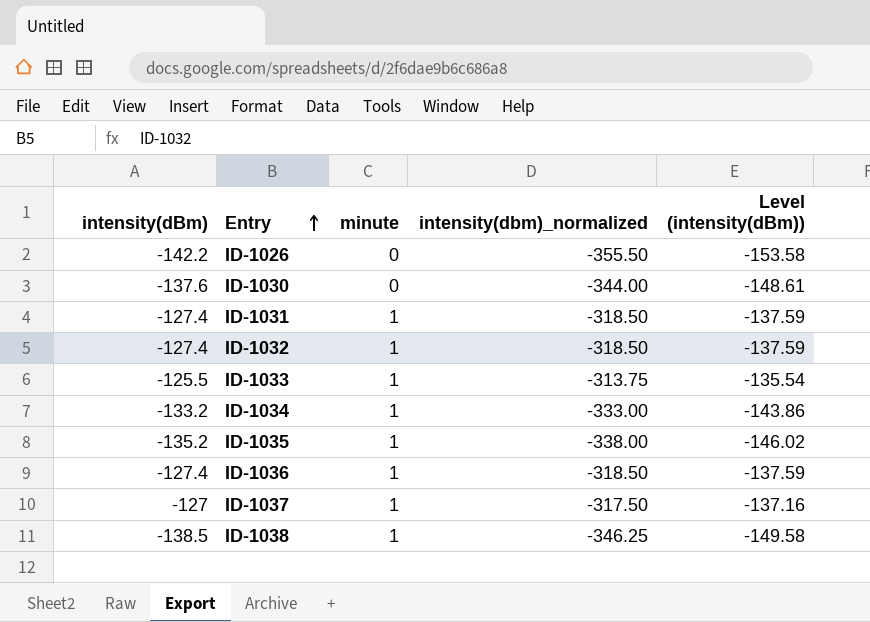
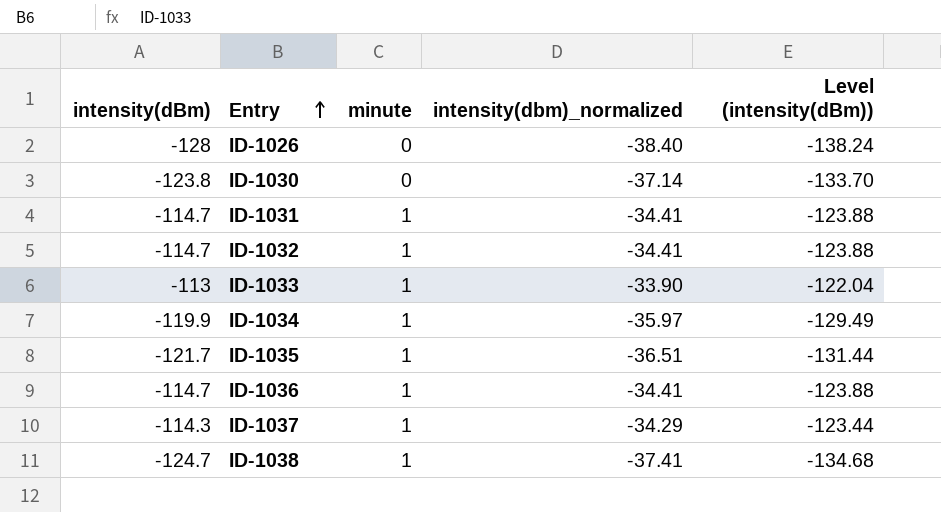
column intensity(dbm)_normalized | formula: [intensity(dBm)] * 2.5 -> [intensity(dBm)] * 0.3
ID-1026 | intensity(dBm): -142.2 -> -128
ID-1026 | Level (intensity(dBm)): -153.58 -> -138.24
ID-1030 | intensity(dBm): -137.6 -> -123.8
ID-1030 | Level (intensity(dBm)): -148.61 -> -133.70
ID-1031 | intensity(dBm): -127.4 -> -114.7
ID-1031 | Level (intensity(dBm)): -137.59 -> -123.88
ID-1032 | intensity(dBm): -127.4 -> -114.7
ID-1032 | Level (intensity(dBm)): -137.59 -> -123.88
ID-1033 | intensity(dBm): -125.5 -> -113
ID-1033 | Level (intensity(dBm)): -135.54 -> -122.04
ID-1034 | intensity(dBm): -133.2 -> -119.9
ID-1034 | Level (intensity(dBm)): -143.86 -> -129.49
ID-1035 | intensity(dBm): -135.2 -> -121.7
ID-1035 | Level (intensity(dBm)): -146.02 -> -131.44
ID-1036 | intensity(dBm): -127.4 -> -114.7
ID-1036 | Level (intensity(dBm)): -137.59 -> -123.88
ID-1037 | intensity(dBm): -127 -> -114.3
ID-1037 | Level (intensity(dBm)): -137.16 -> -123.44
ID-1038 | intensity(dBm): -138.5 -> -124.7
ID-1038 | Level (intensity(dBm)): -149.58 -> -134.68

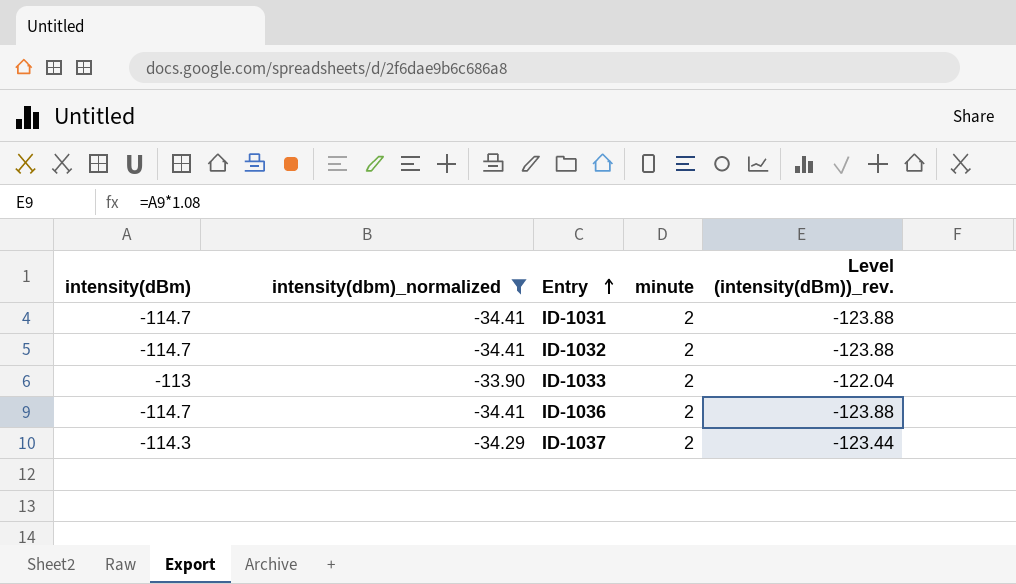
filter: none -> intensity(dbm)_normalized >= -34.41
column intensity(dbm)_normalized | position: 4 -> 2
column name: Level (intensity(dBm)) -> Level (intensity(dBm))_rev.
ID-1031 | minute: 1 -> 2
ID-1032 | minute: 1 -> 2
ID-1033 | minute: 1 -> 2
ID-1036 | minute: 1 -> 2
ID-1037 | minute: 1 -> 2

